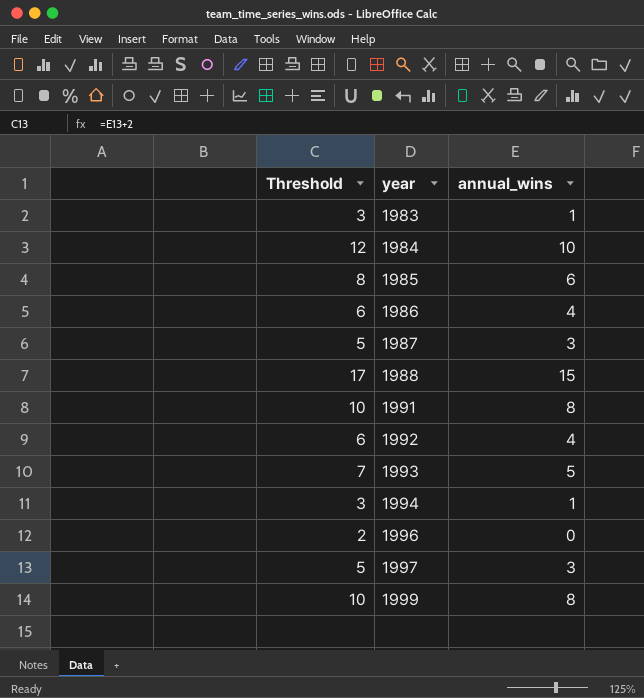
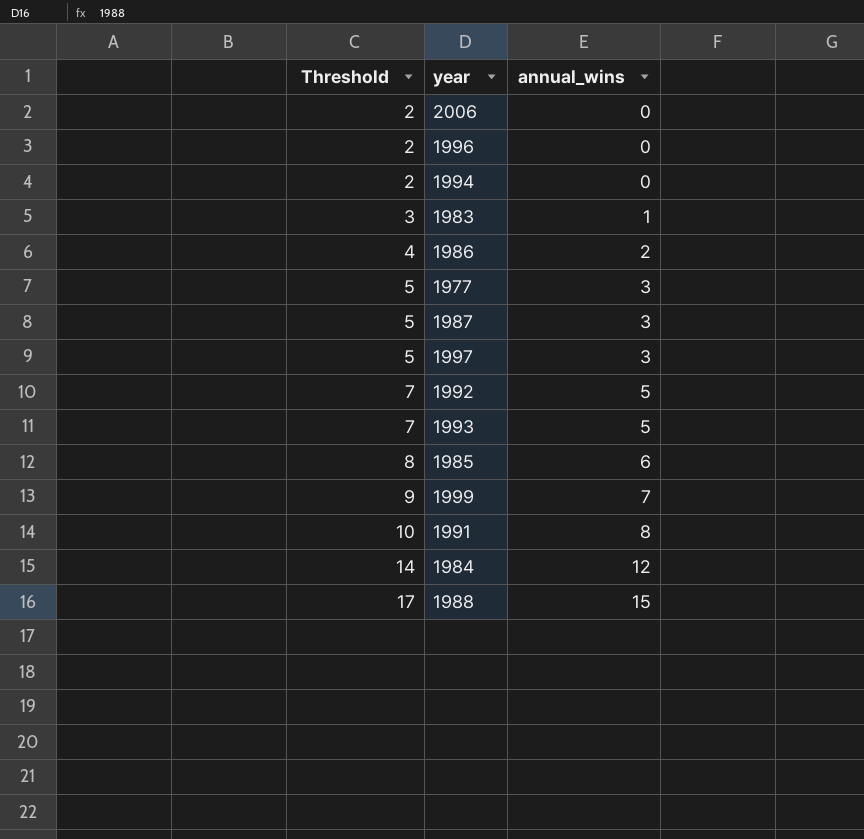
row order: year ascending -> Threshold ascending
row 2006: none -> 2 | 0
1994 | Threshold: 3 -> 2
1994 | annual_wins: 1 -> 0
1986 | Threshold: 6 -> 4
1986 | annual_wins: 4 -> 2
row 1977: none -> 5 | 3
1992 | Threshold: 6 -> 7
1992 | annual_wins: 4 -> 5
1999 | Threshold: 10 -> 9
1999 | annual_wins: 8 -> 7
1984 | Threshold: 12 -> 14
1984 | annual_wins: 10 -> 12

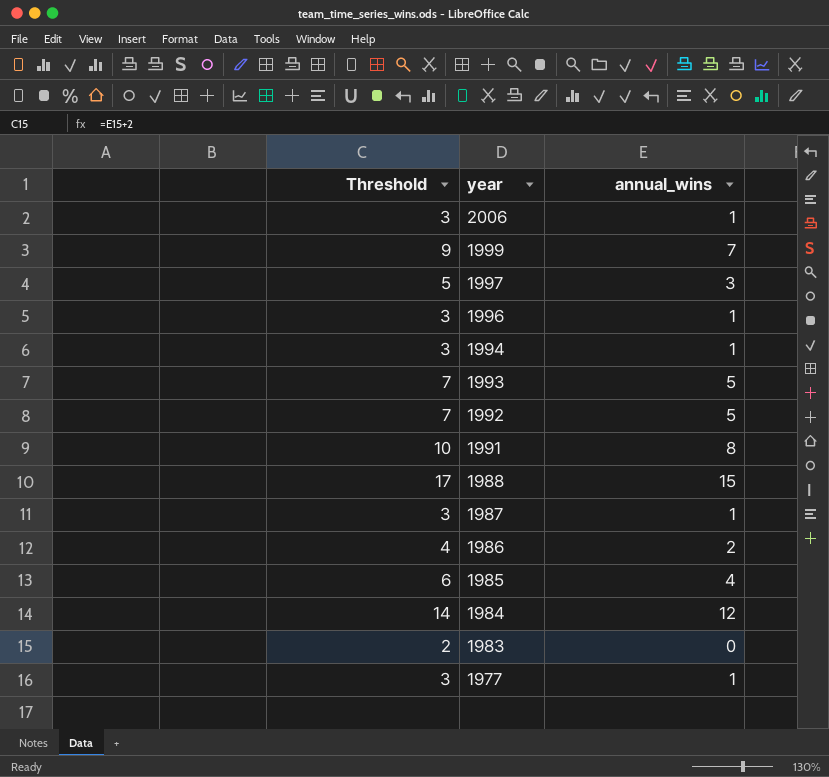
row order: Threshold ascending -> year descending
2006 | Threshold: 2 -> 3
2006 | annual_wins: 0 -> 1
1996 | Threshold: 2 -> 3
1996 | annual_wins: 0 -> 1
1994 | Threshold: 2 -> 3
1994 | annual_wins: 0 -> 1
1987 | Threshold: 5 -> 3
1987 | annual_wins: 3 -> 1
1985 | Threshold: 8 -> 6
1985 | annual_wins: 6 -> 4
1983 | Threshold: 3 -> 2
1983 | annual_wins: 1 -> 0
1977 | Threshold: 5 -> 3
1977 | annual_wins: 3 -> 1

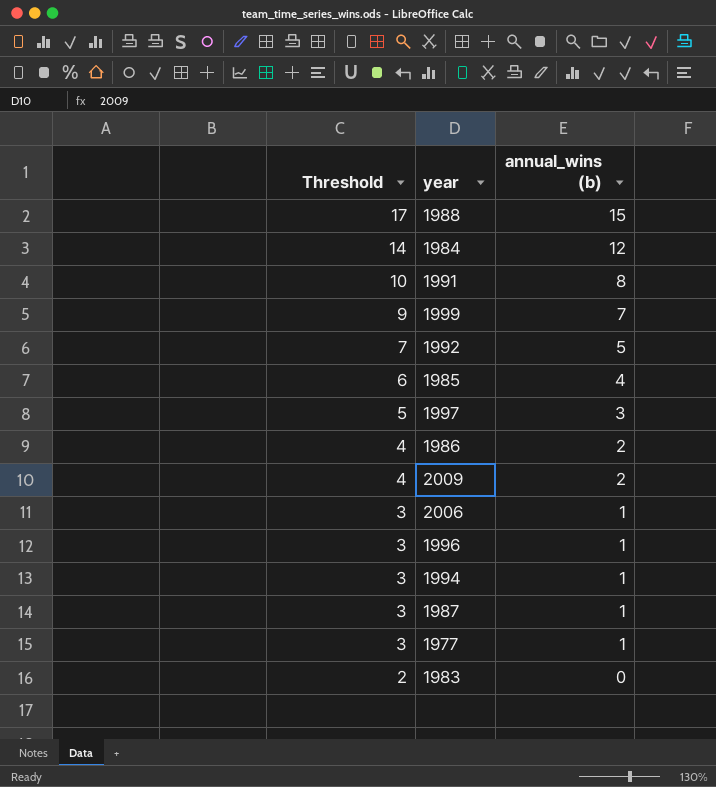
row order: year descending -> Threshold descending
column name: annual_wins -> annual_wins (b)
row 1993: 7 | 5 -> none
row 2009: none -> 4 | 2

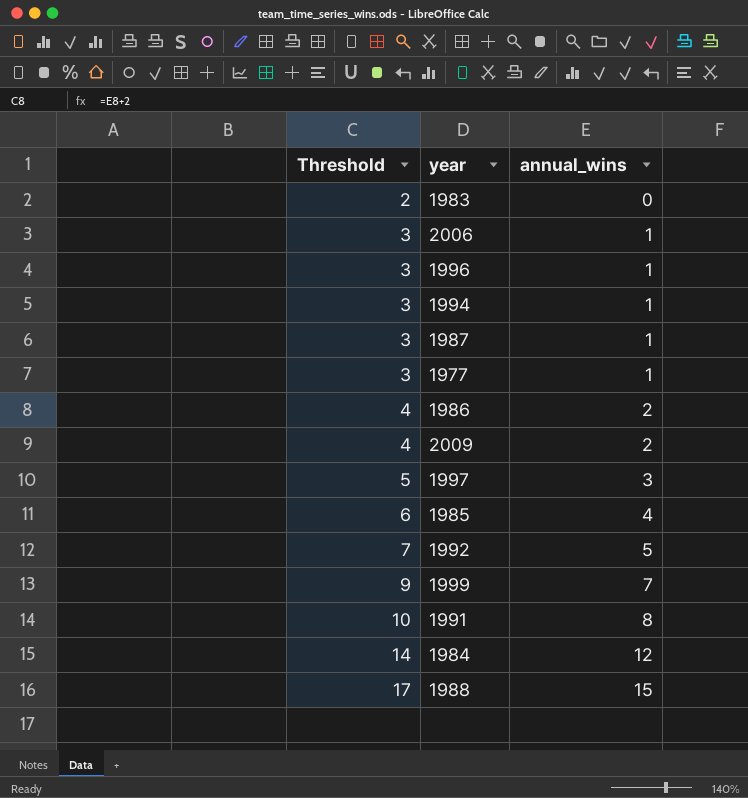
row order: Threshold descending -> Threshold ascending
column name: annual_wins (b) -> annual_wins

